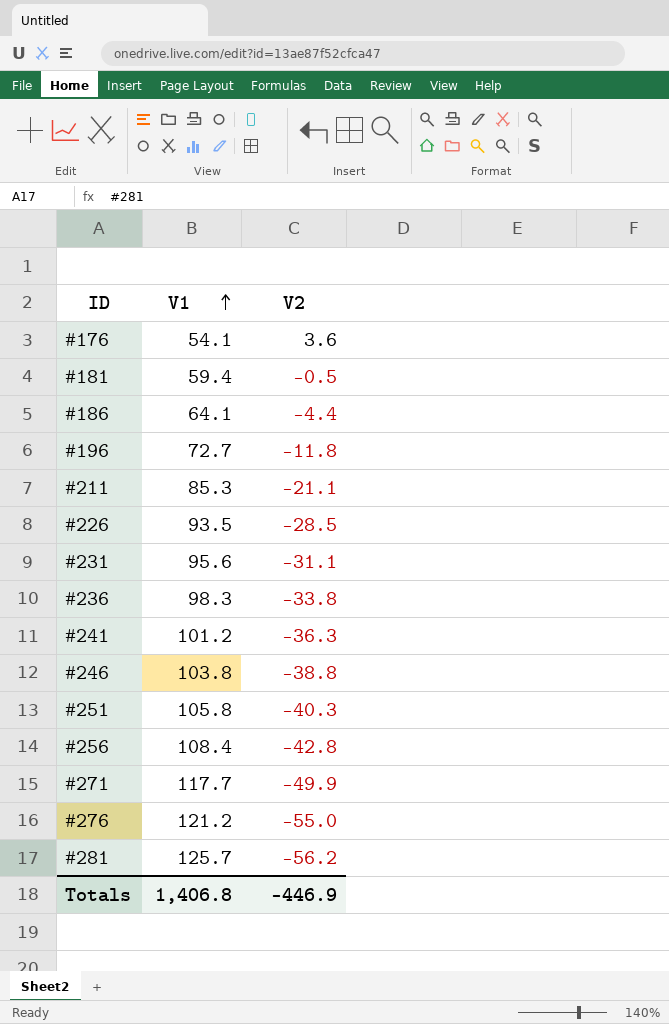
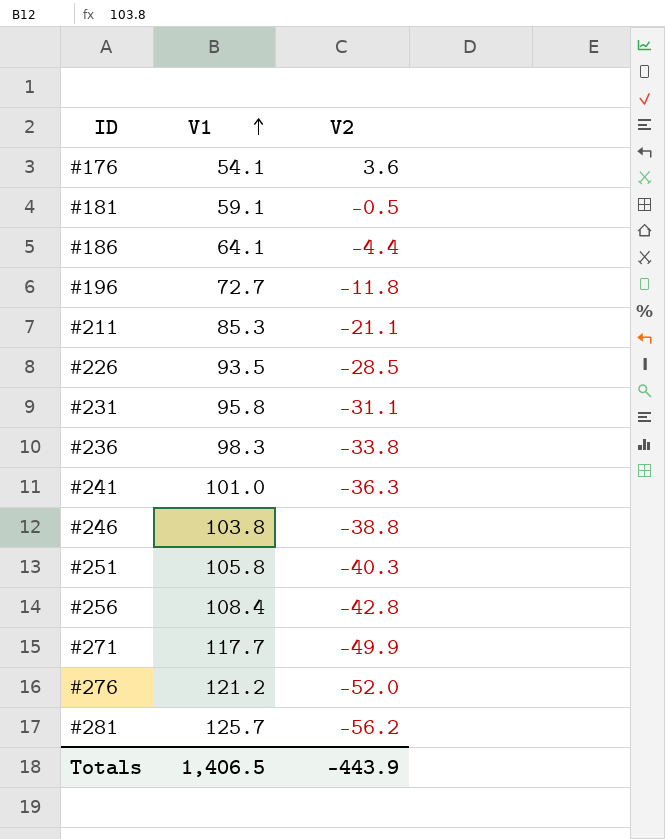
#181 | V1: 59.4 -> 59.1
#231 | V1: 95.6 -> 95.8
#241 | V1: 101.2 -> 101.0
#276 | V2: -55.0 -> -52.0
Totals | V1: 1,406.8 -> 1,406.5
Totals | V2: -446.9 -> -443.9

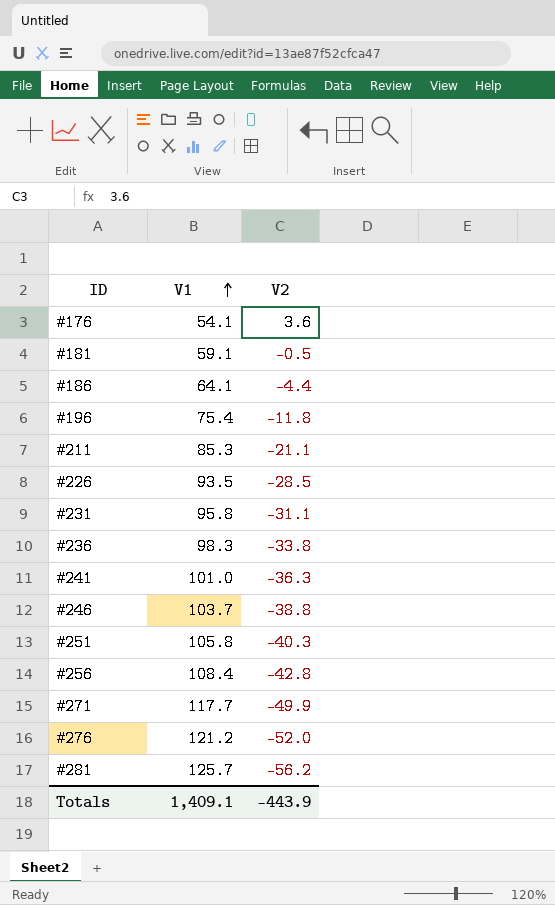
#196 | V1: 72.7 -> 75.4
#246 | V1: 103.8 -> 103.7
Totals | V1: 1,406.5 -> 1,409.1

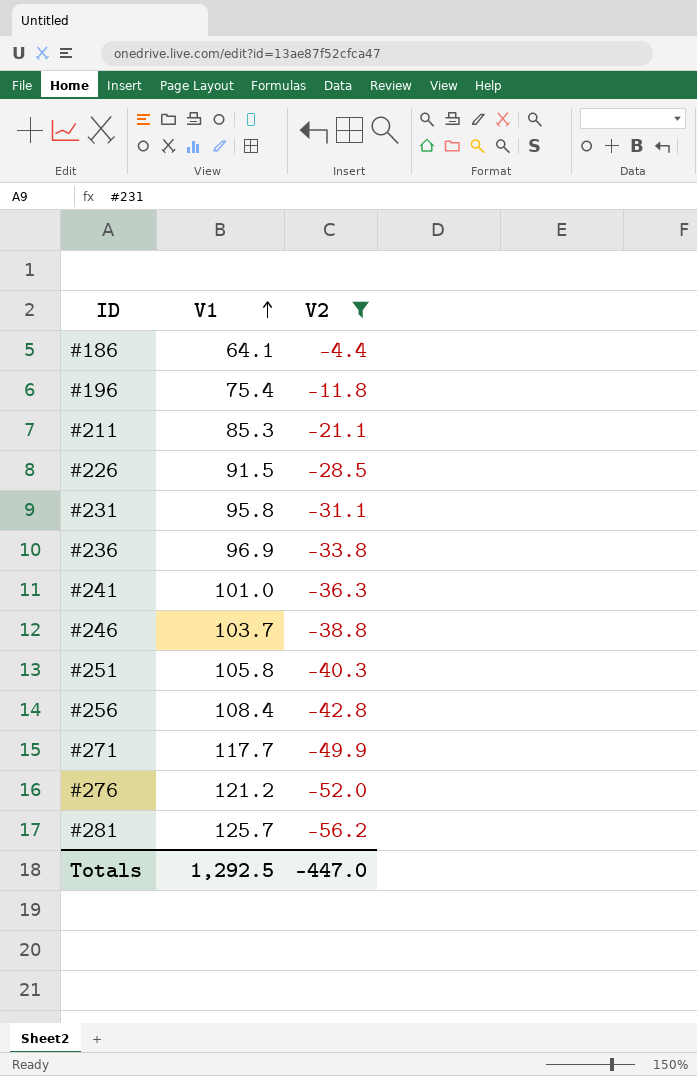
filter: none -> V2 <= -4.4
#226 | V1: 93.5 -> 91.5
#236 | V1: 98.3 -> 96.9
Totals | V1: 1,409.1 -> 1,292.5
Totals | V2: -443.9 -> -447.0

